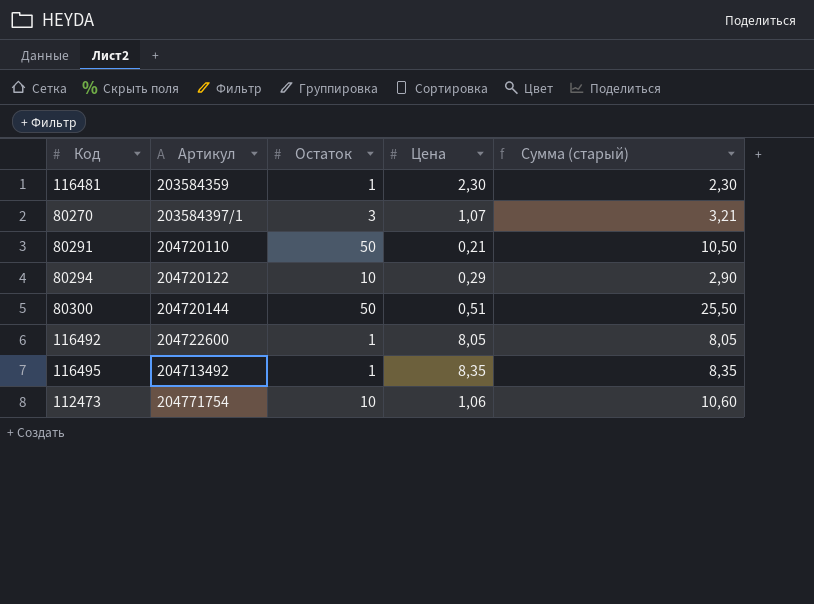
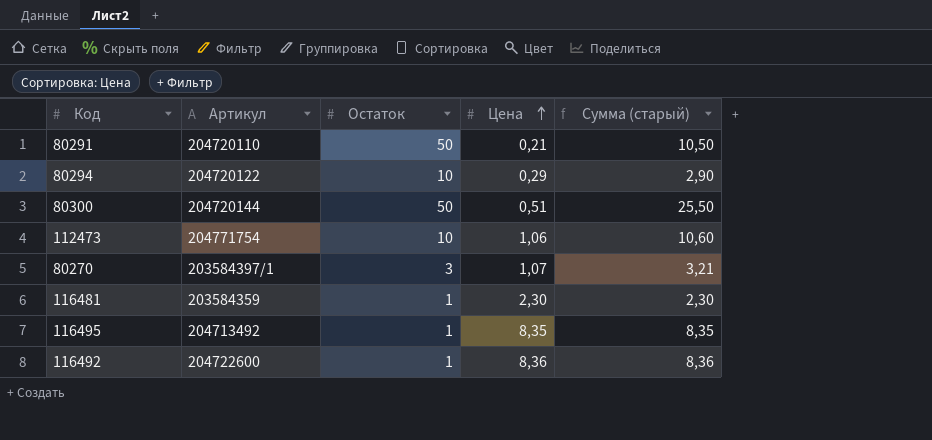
row order: none -> Цена ascending
116492 | Цена: 8,05 -> 8,36
116492 | Сумма (старый): 8,05 -> 8,36

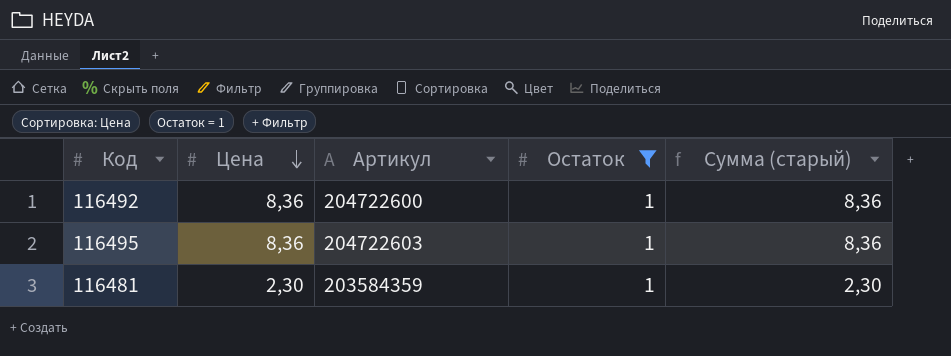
filter: none -> Остаток = 1
row order: Цена ascending -> Цена descending
column Цена | position: 4 -> 2
116495 | Цена: 8,35 -> 8,36
116495 | Артикул: 204713492 -> 204722603
116495 | Сумма (старый): 8,35 -> 8,36

